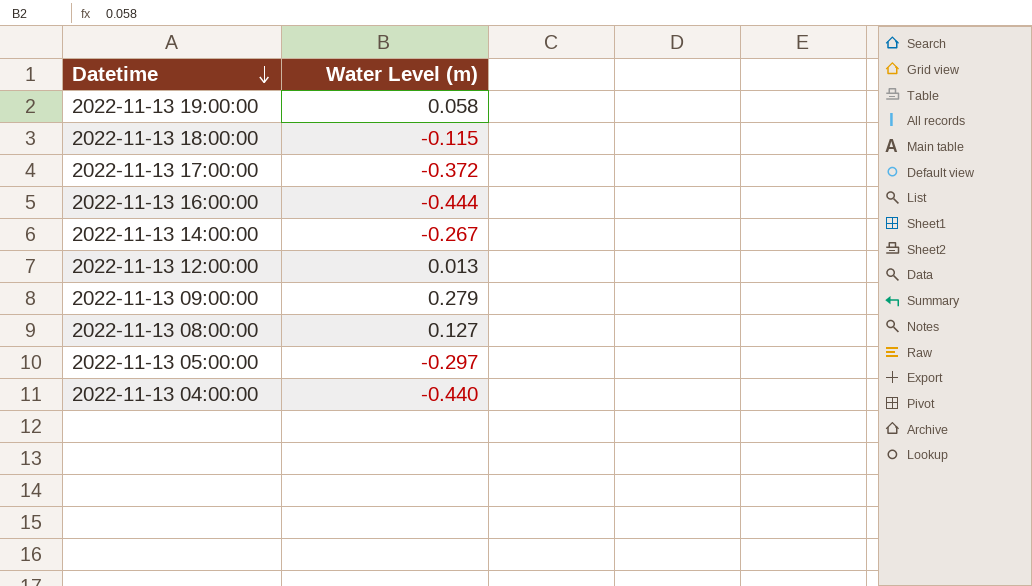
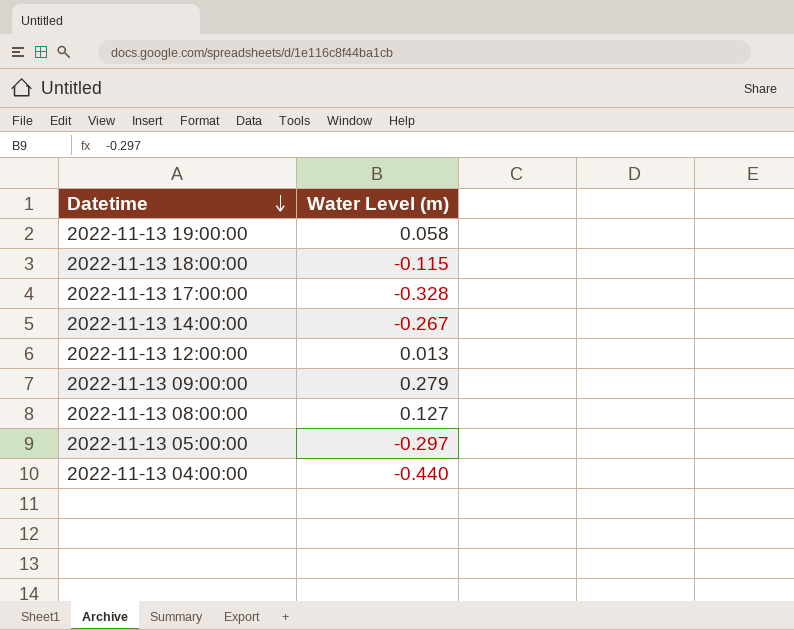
row 2022-11-13 16:00:00: -0.444 -> none
2022-11-13 17:00:00 | Water Level (m): -0.372 -> -0.328

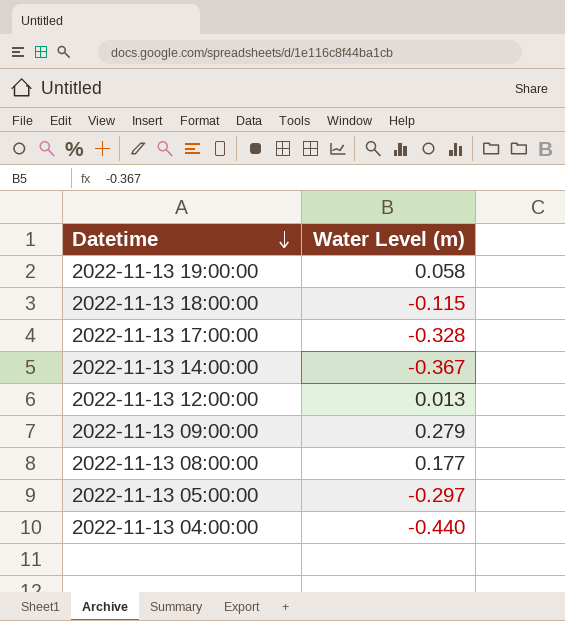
2022-11-13 14:00:00 | Water Level (m): -0.267 -> -0.367
2022-11-13 08:00:00 | Water Level (m): 0.127 -> 0.177

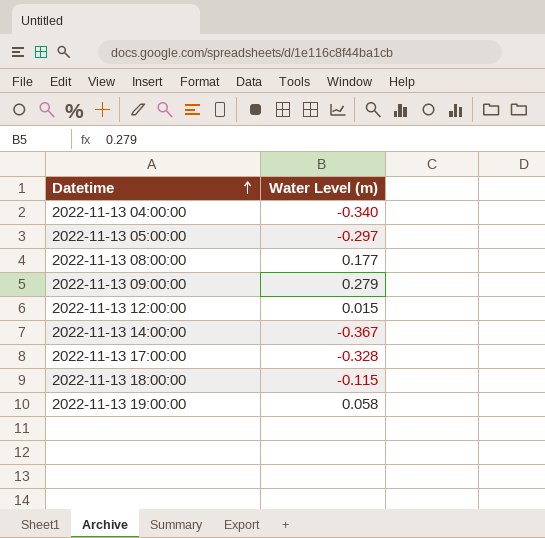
row order: Datetime descending -> Datetime ascending
2022-11-13 04:00:00 | Water Level (m): -0.440 -> -0.340
2022-11-13 12:00:00 | Water Level (m): 0.013 -> 0.015

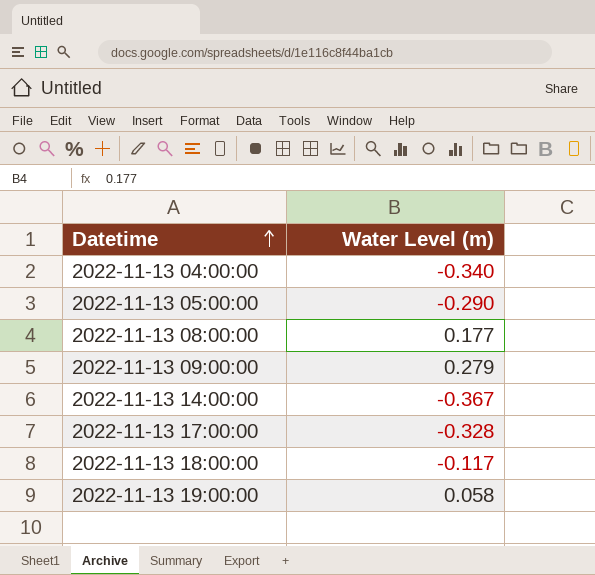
row 2022-11-13 12:00:00: 0.015 -> none
2022-11-13 05:00:00 | Water Level (m): -0.297 -> -0.290
2022-11-13 18:00:00 | Water Level (m): -0.115 -> -0.117

